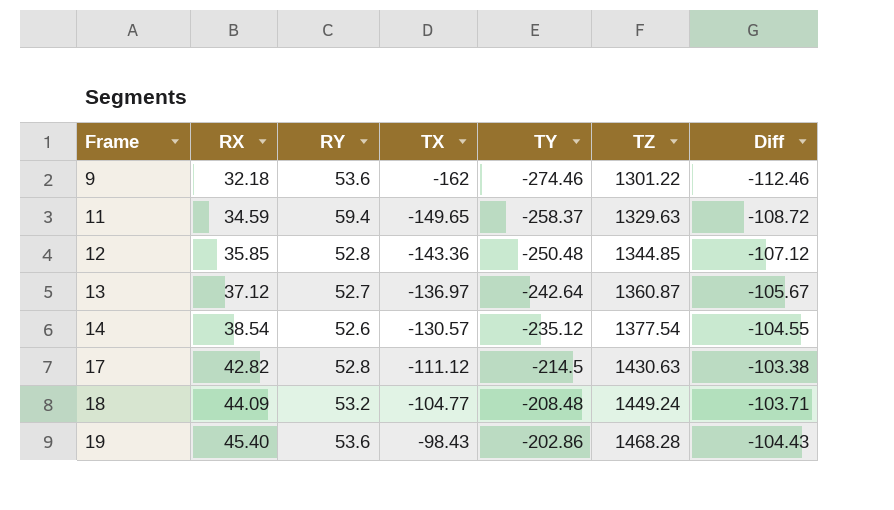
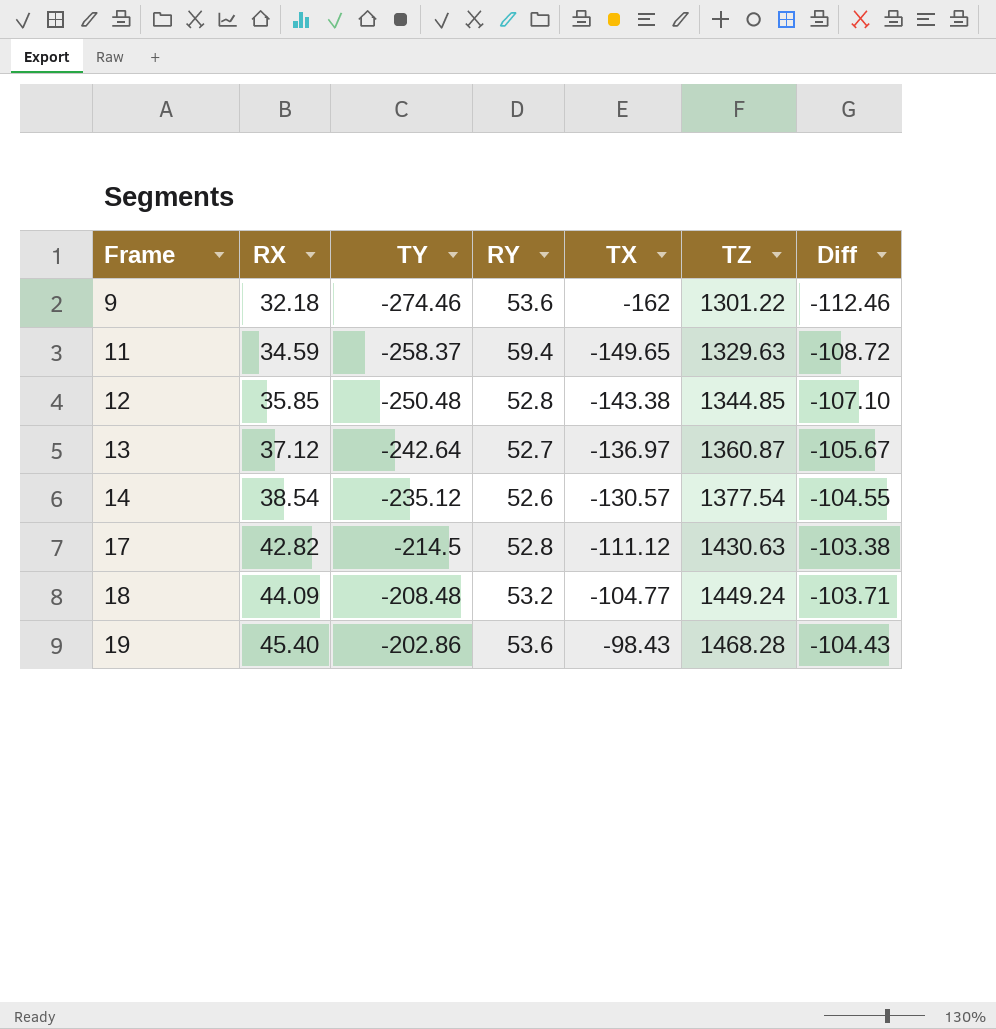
column TY | position: 5 -> 3
12 | TX: -143.36 -> -143.38
12 | Diff: -107.12 -> -107.10

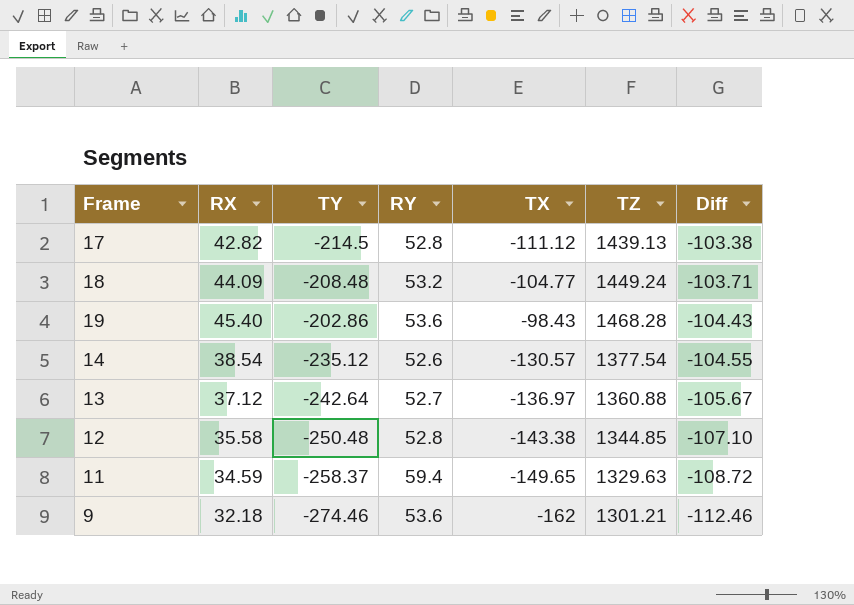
row order: Frame ascending -> Diff descending
17 | TZ: 1430.63 -> 1439.13
13 | TZ: 1360.87 -> 1360.88
12 | RX: 35.85 -> 35.58
9 | TZ: 1301.22 -> 1301.21

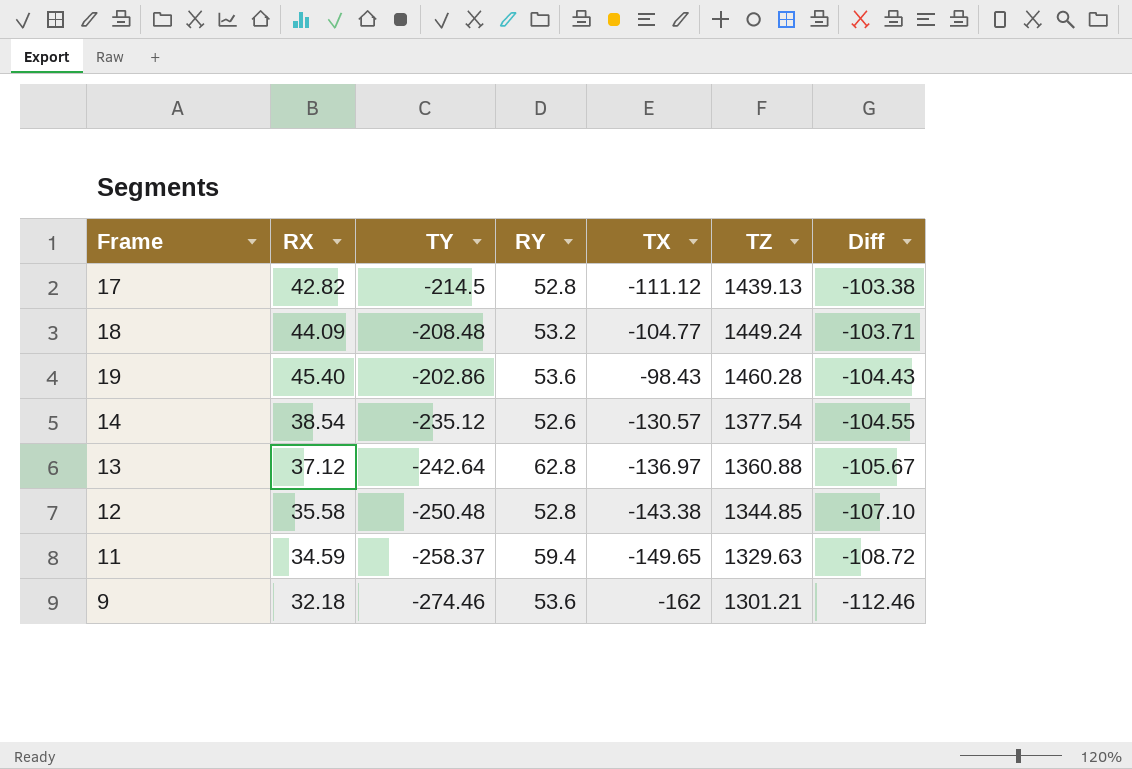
19 | TZ: 1468.28 -> 1460.28
13 | RY: 52.7 -> 62.8

